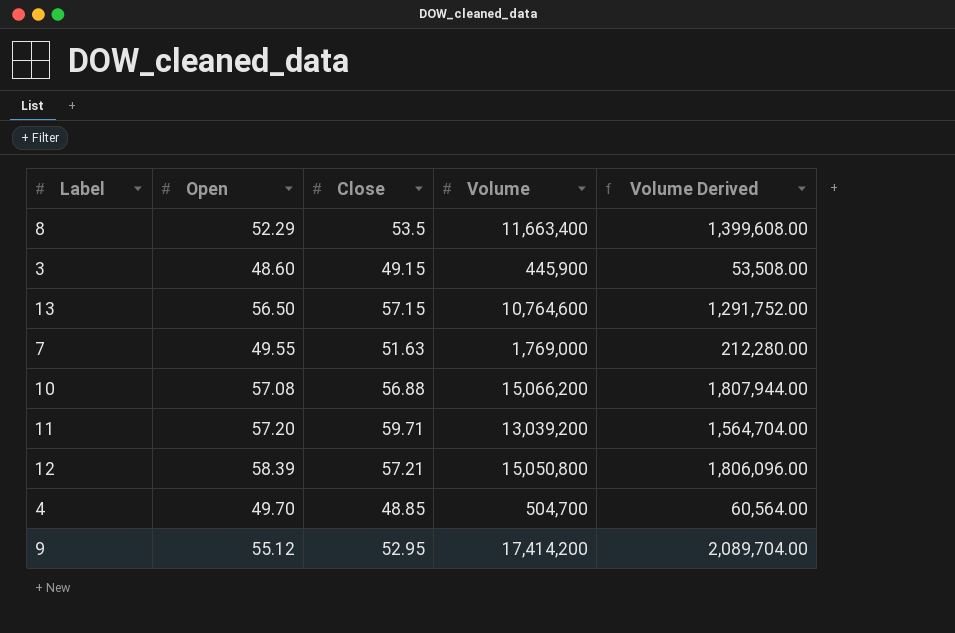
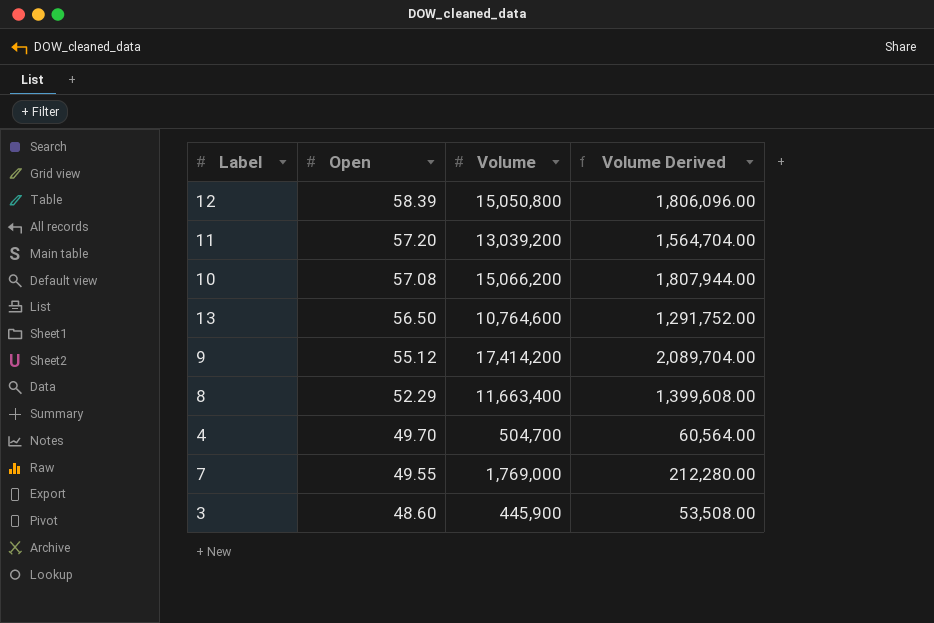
row order: none -> Open descending
column Close | position: 3 -> none

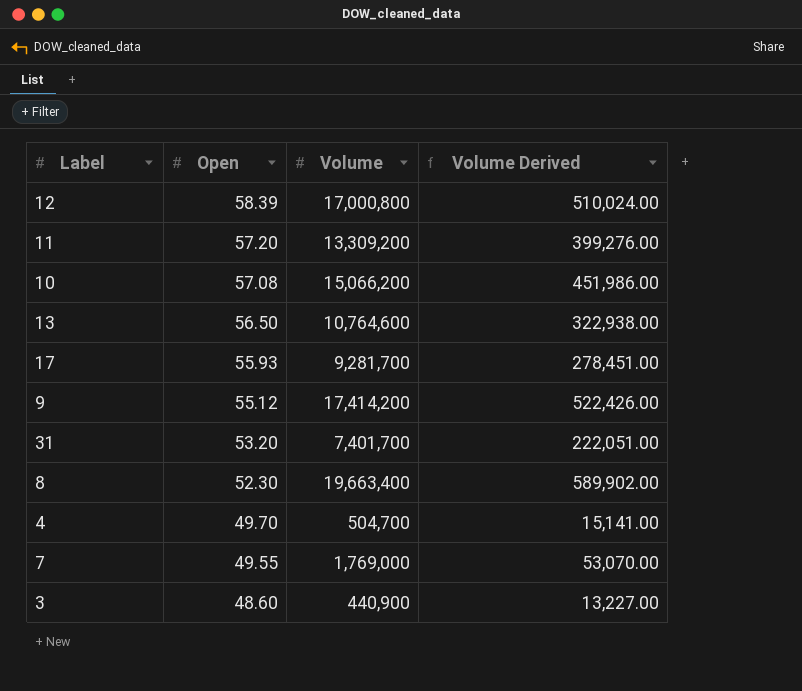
column Volume Derived | formula: [Volume] * 0.12 -> [Volume] * 0.03
12 | Volume: 15,050,800 -> 17,000,800
11 | Volume: 13,039,200 -> 13,309,200
row 17: none -> 55.93 | 9,281,700 | 278,451.00
row 31: none -> 53.20 | 7,401,700 | 222,051.00
8 | Open: 52.29 -> 52.30
8 | Volume: 11,663,400 -> 19,663,400
3 | Volume: 445,900 -> 440,900

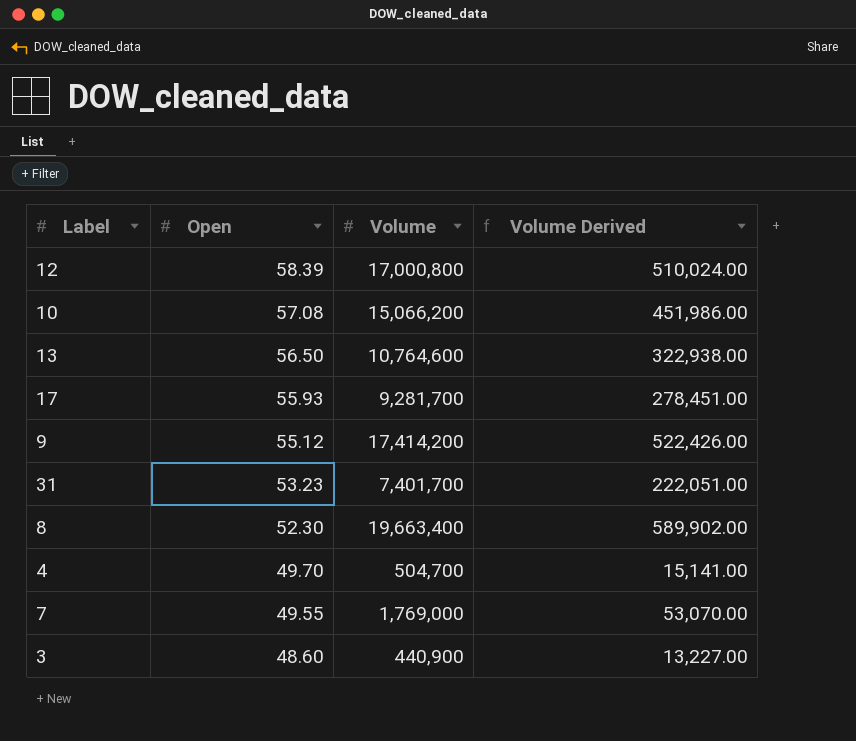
row 11: 57.20 | 13,309,200 | 399,276.00 -> none
31 | Open: 53.20 -> 53.23

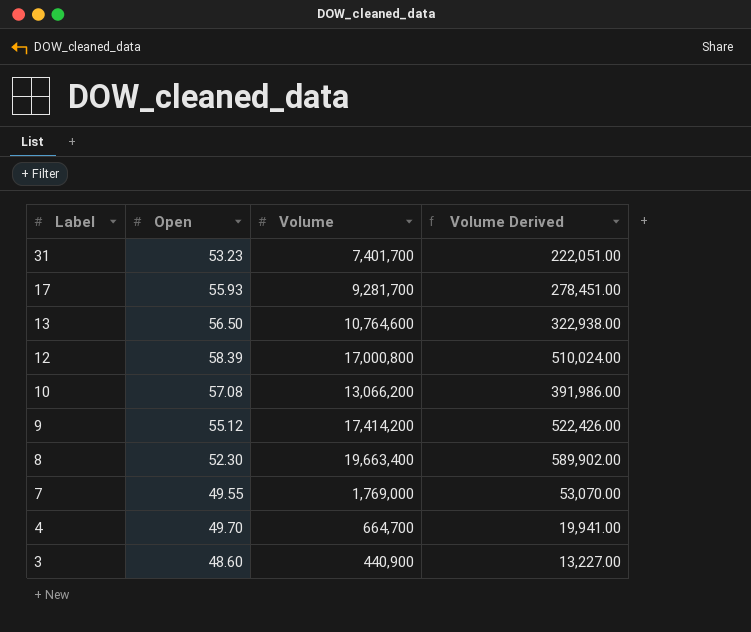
row order: Open descending -> Label descending
10 | Volume: 15,066,200 -> 13,066,200
10 | Volume Derived: 451,986.00 -> 391,986.00
4 | Volume: 504,700 -> 664,700
4 | Volume Derived: 15,141.00 -> 19,941.00

